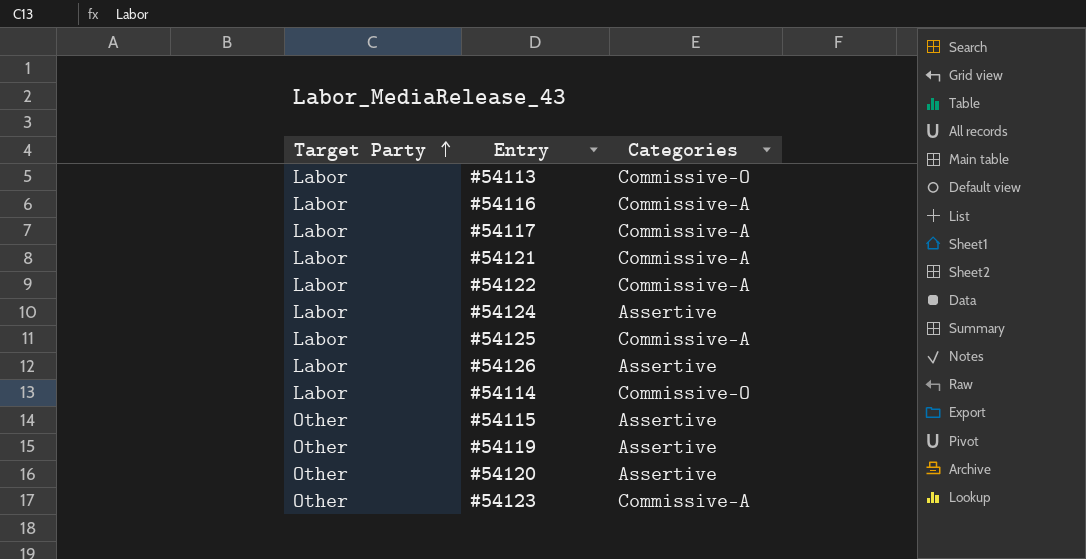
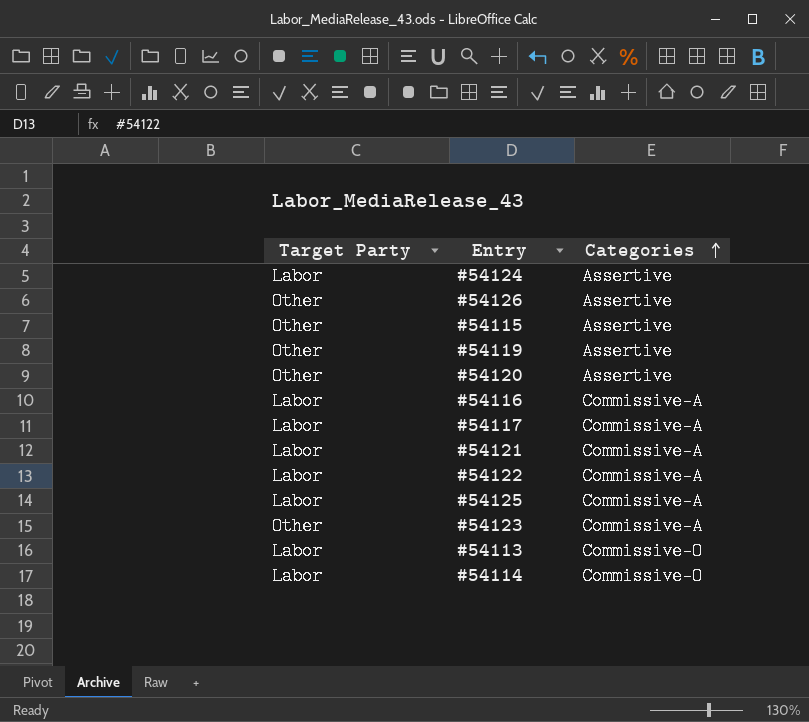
row order: Target Party ascending -> Categories ascending
#54126 | Target Party: Labor -> Other

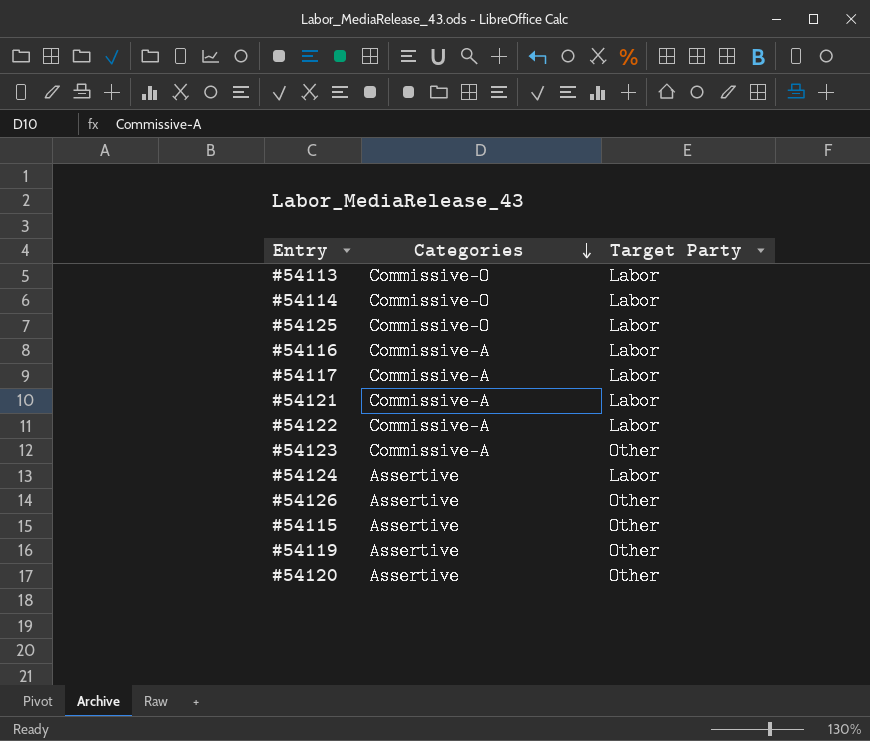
row order: Categories ascending -> Categories descending
column Target Party | position: 1 -> 3
#54125 | Categories: Commissive-A -> Commissive-O

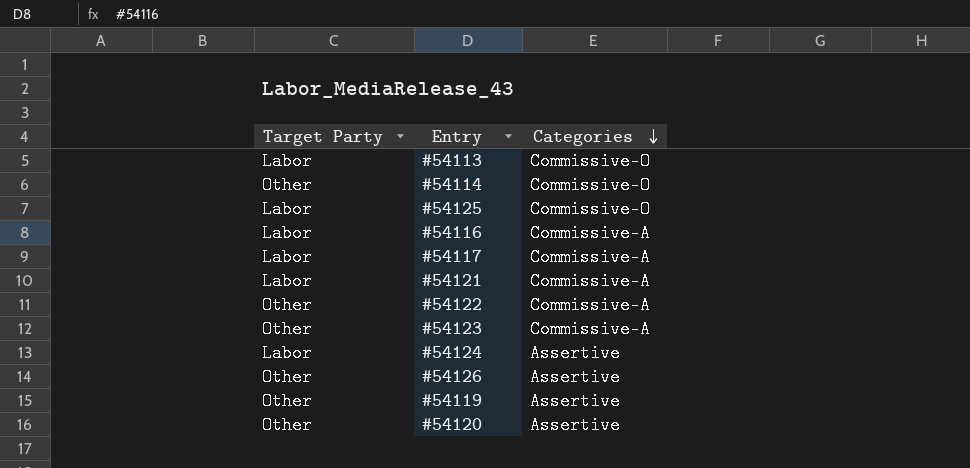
column Target Party | position: 3 -> 1
row #54115: Assertive | Other -> none
#54114 | Target Party: Labor -> Other
#54122 | Target Party: Labor -> Other

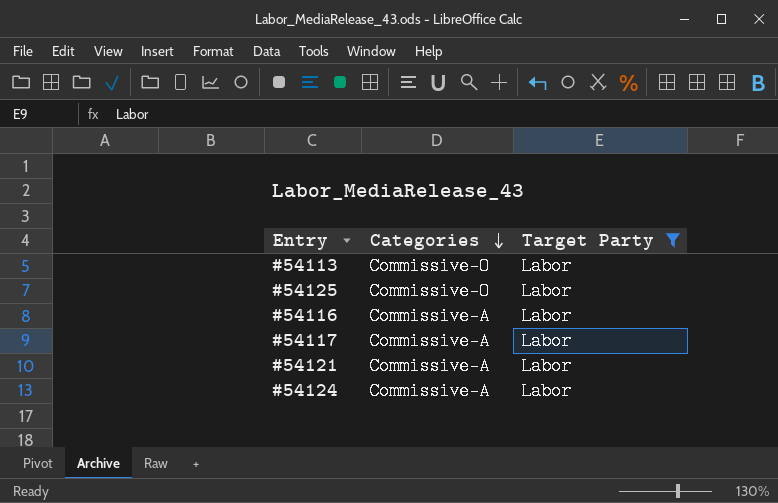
filter: none -> Target Party = Labor
column Target Party | position: 1 -> 3
#54124 | Categories: Assertive -> Commissive-A

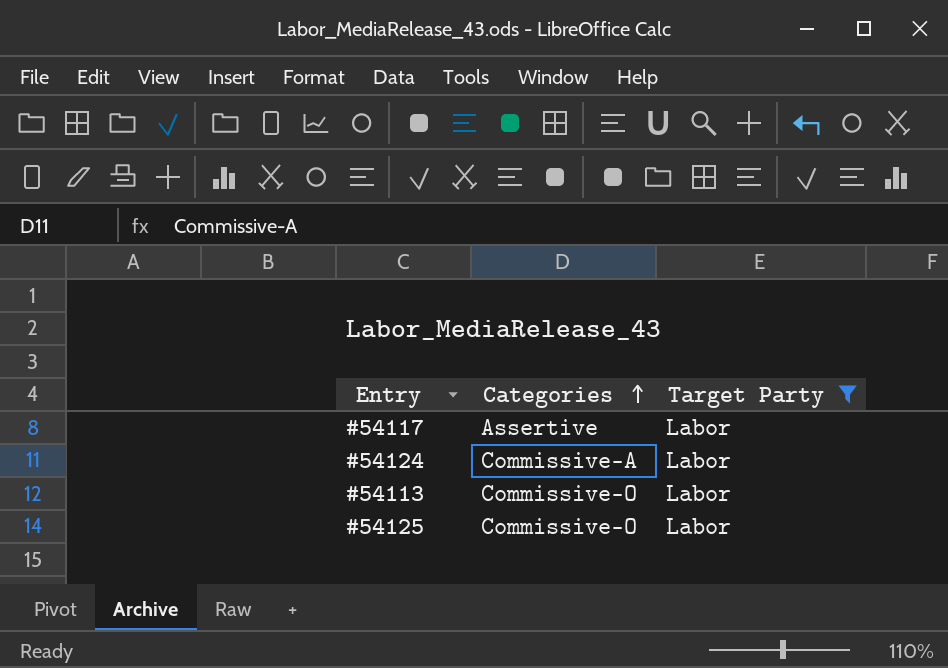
row order: Categories descending -> Categories ascending
row #54116: Commissive-A | Labor -> none
row #54121: Commissive-A | Labor -> none
#54117 | Categories: Commissive-A -> Assertive

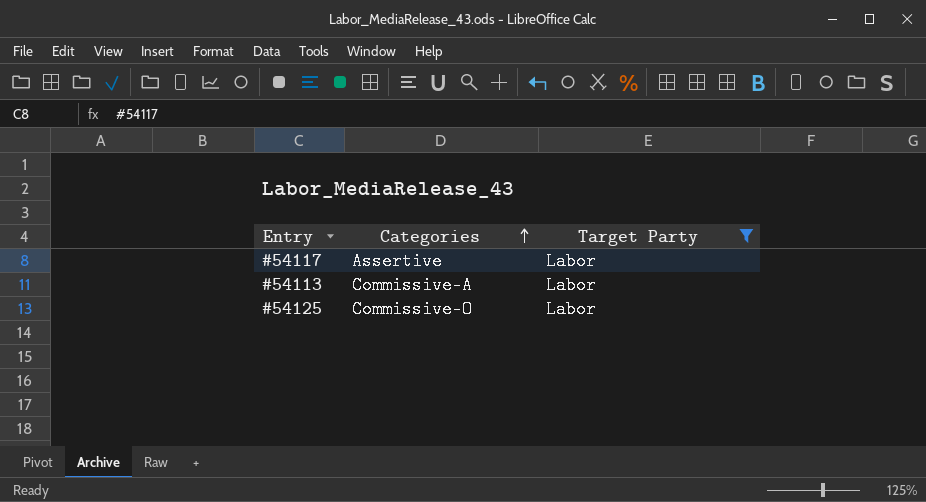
row #54124: Commissive-A | Labor -> none
#54113 | Categories: Commissive-O -> Commissive-A

